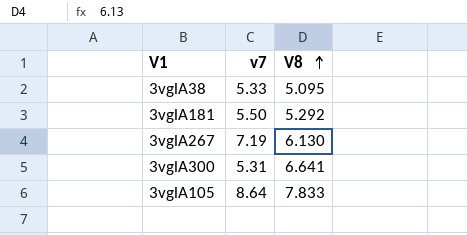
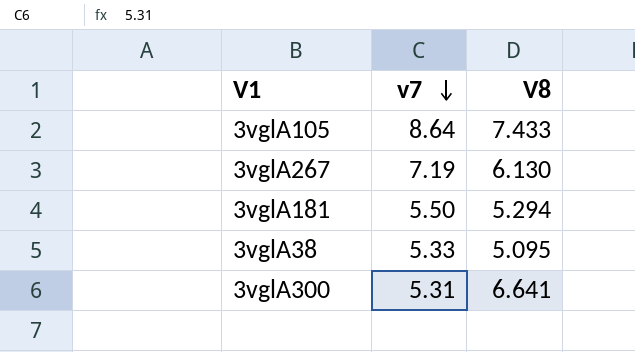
row order: V8 ascending -> v7 descending
3vglA105 | V8: 7.833 -> 7.433
3vglA181 | V8: 5.292 -> 5.294

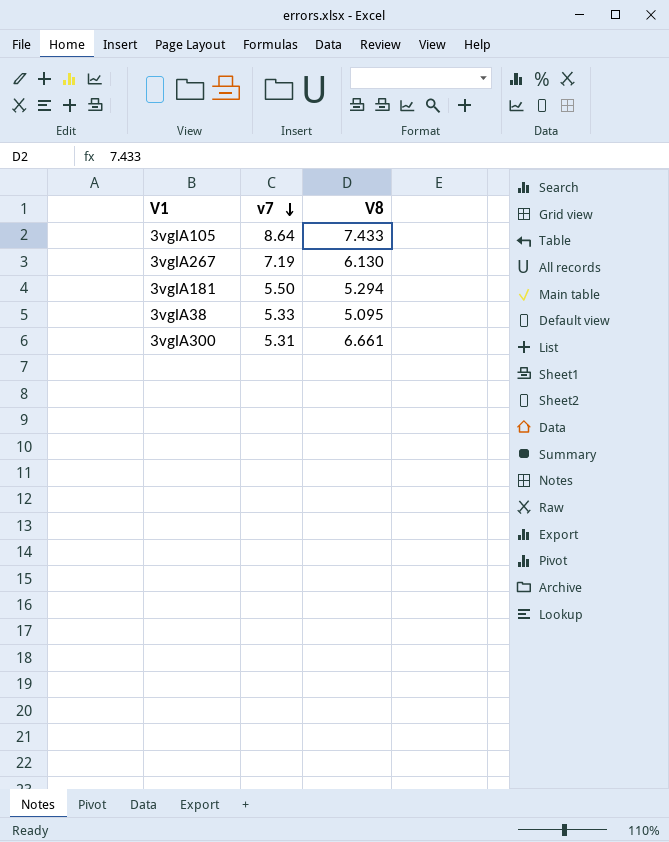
3vglA300 | V8: 6.641 -> 6.661

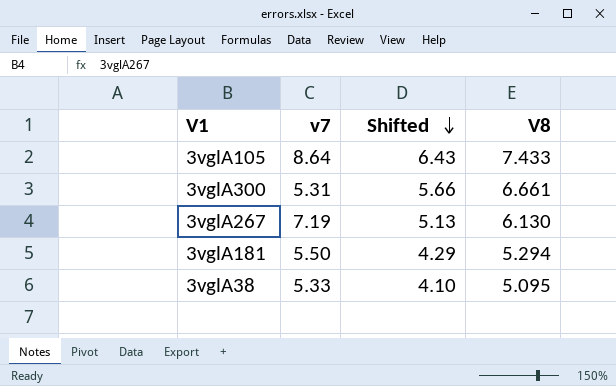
row order: v7 descending -> Shifted descending
column Shifted | formula: none -> [V8] - 1

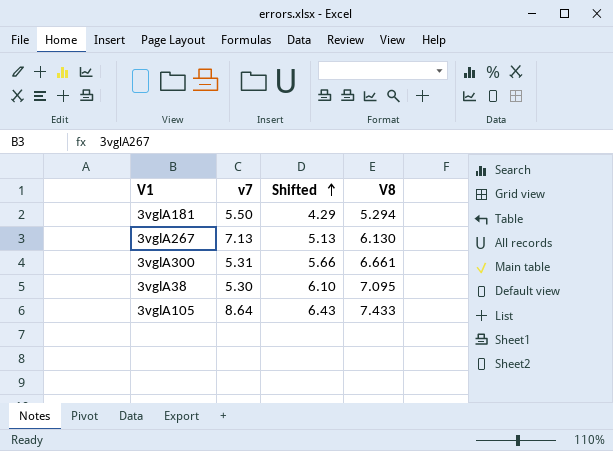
row order: Shifted descending -> Shifted ascending
3vglA267 | v7: 7.19 -> 7.13
3vglA38 | v7: 5.33 -> 5.30
3vglA38 | Shifted: 4.10 -> 6.10
3vglA38 | V8: 5.095 -> 7.095

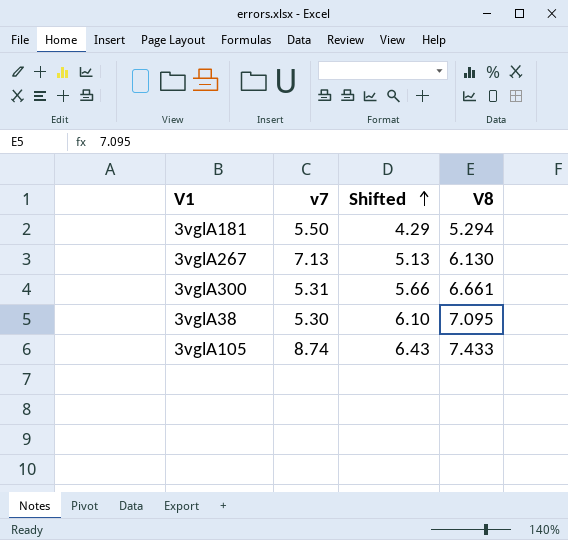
3vglA105 | v7: 8.64 -> 8.74

